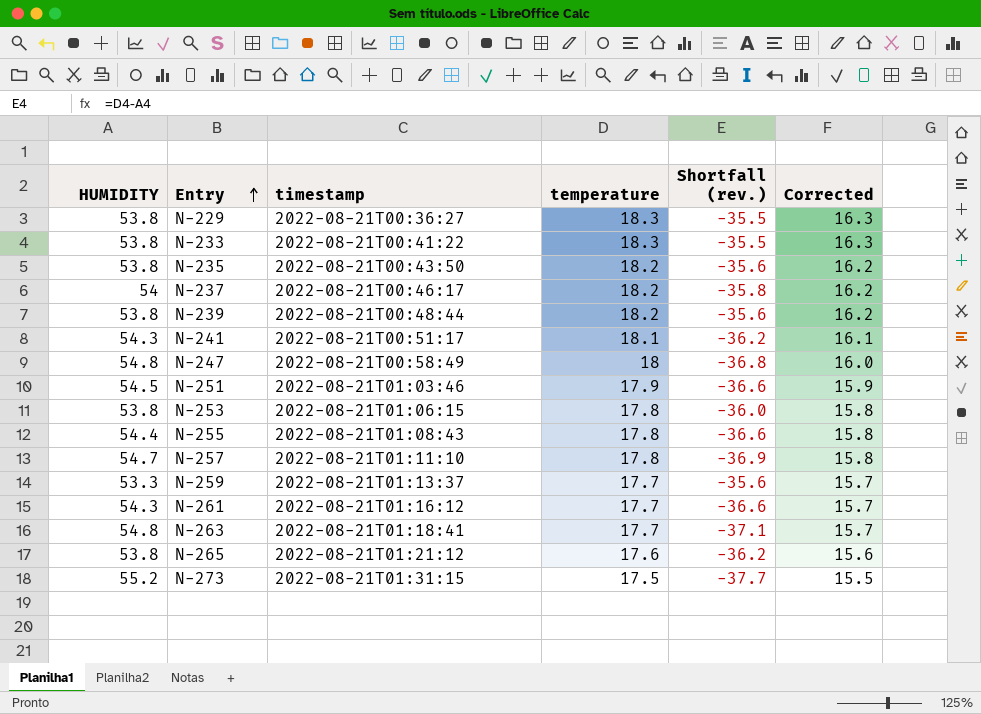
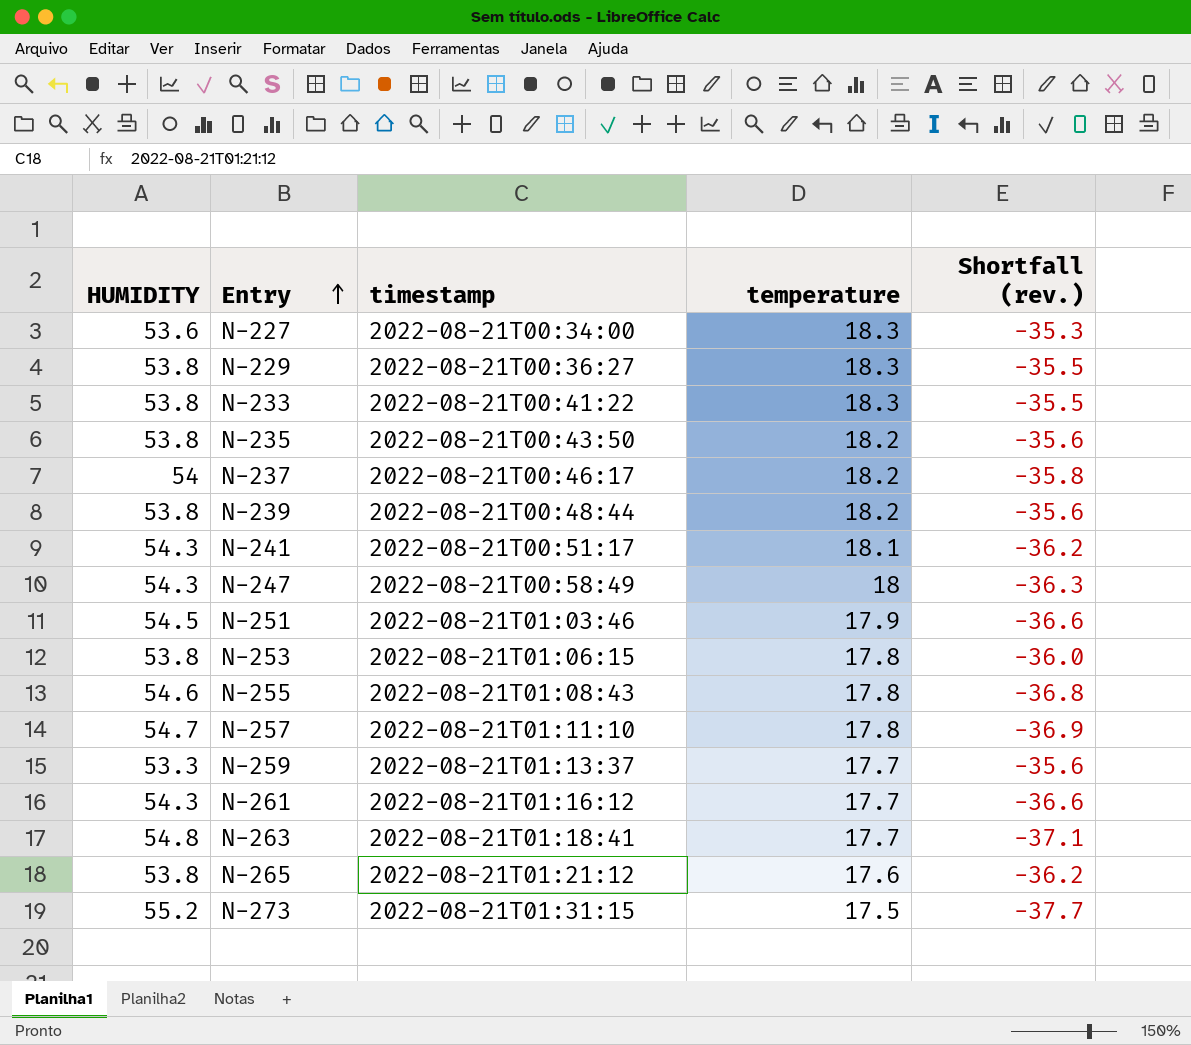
column Corrected | formula: [temperature] - 2 -> none
row N-227: none -> 53.6 | 2022-08-21T00:34:00 | 18.3 | -35.3
N-247 | HUMIDITY: 54.8 -> 54.3
N-247 | Shortfall (rev.): -36.8 -> -36.3
N-255 | HUMIDITY: 54.4 -> 54.6
N-255 | Shortfall (rev.): -36.6 -> -36.8

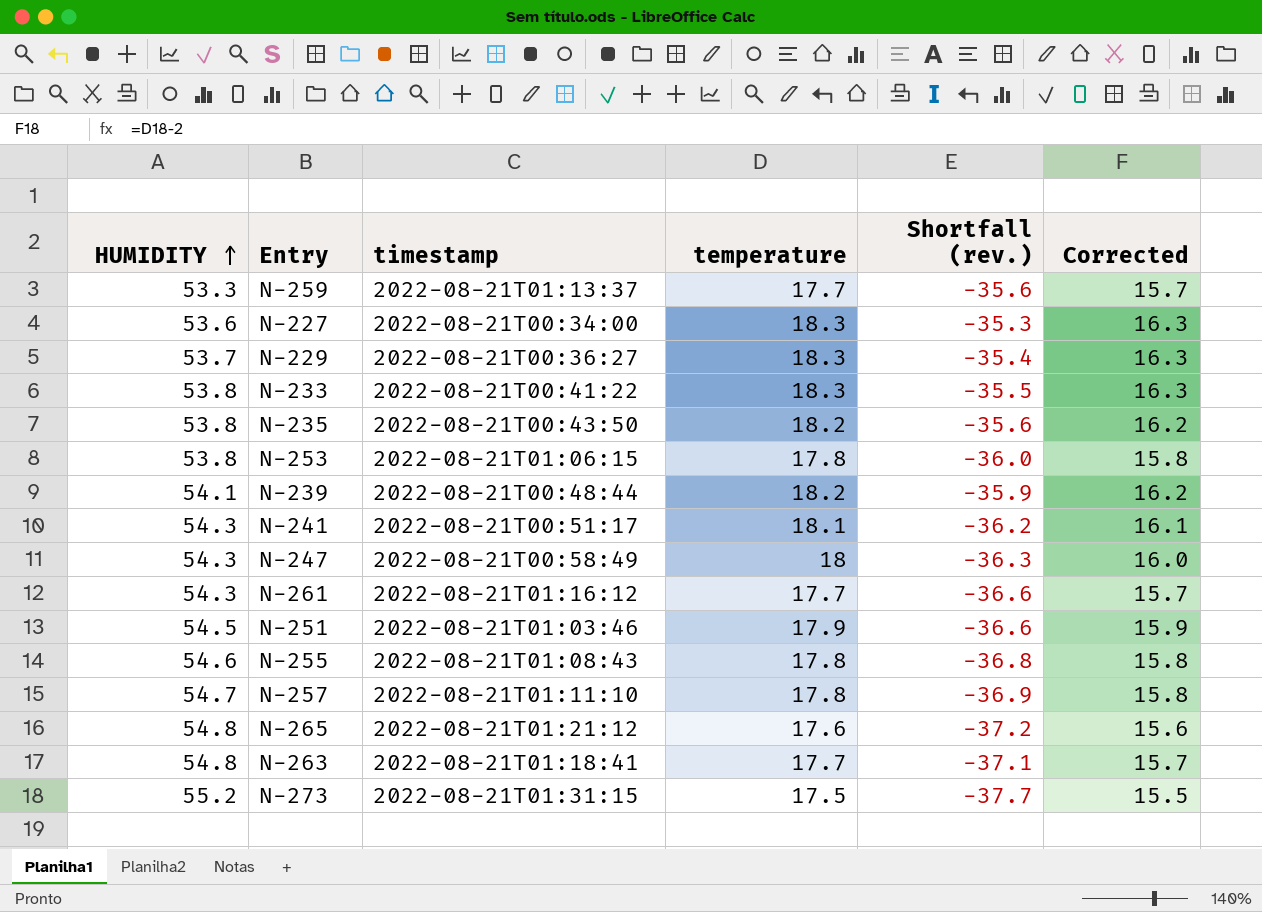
row order: Entry ascending -> HUMIDITY ascending
column Corrected | formula: none -> [temperature] - 2
row N-237: 54 | 2022-08-21T00:46:17 | 18.2 | -35.8 -> none
N-229 | HUMIDITY: 53.8 -> 53.7
N-229 | Shortfall (rev.): -35.5 -> -35.4
N-239 | HUMIDITY: 53.8 -> 54.1
N-239 | Shortfall (rev.): -35.6 -> -35.9
N-265 | HUMIDITY: 53.8 -> 54.8
N-265 | Shortfall (rev.): -36.2 -> -37.2

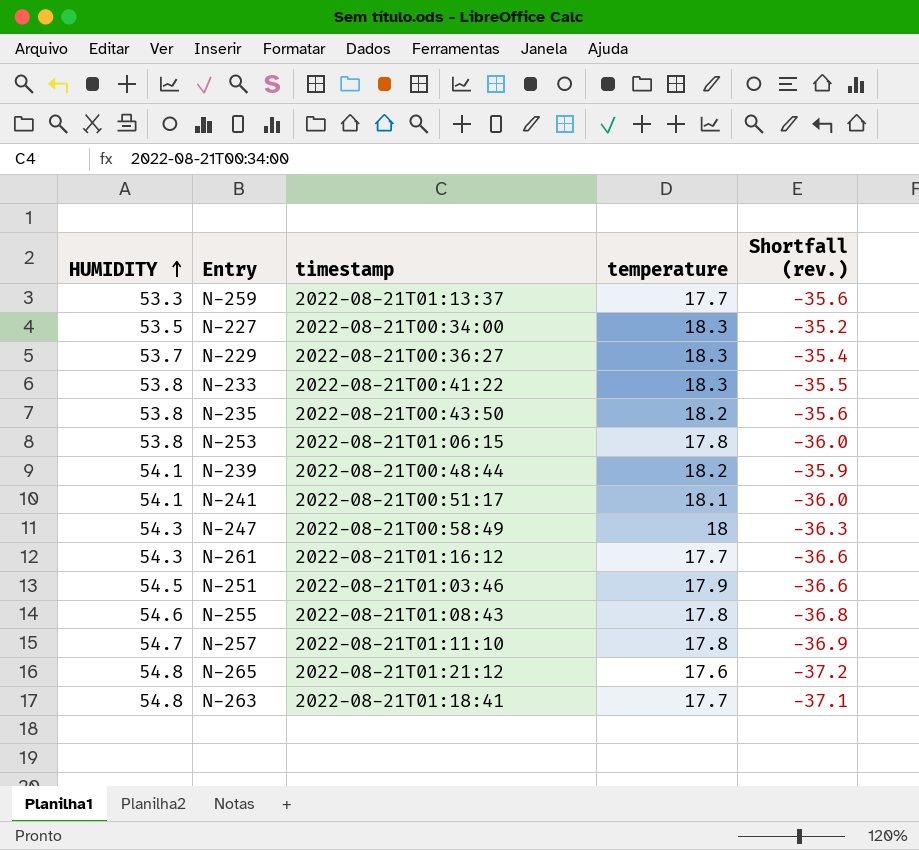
column Corrected | formula: [temperature] - 2 -> none
row N-273: 55.2 | 2022-08-21T01:31:15 | 17.5 | -37.7 | 15.5 -> none
N-227 | HUMIDITY: 53.6 -> 53.5
N-227 | Shortfall (rev.): -35.3 -> -35.2
N-241 | HUMIDITY: 54.3 -> 54.1
N-241 | Shortfall (rev.): -36.2 -> -36.0

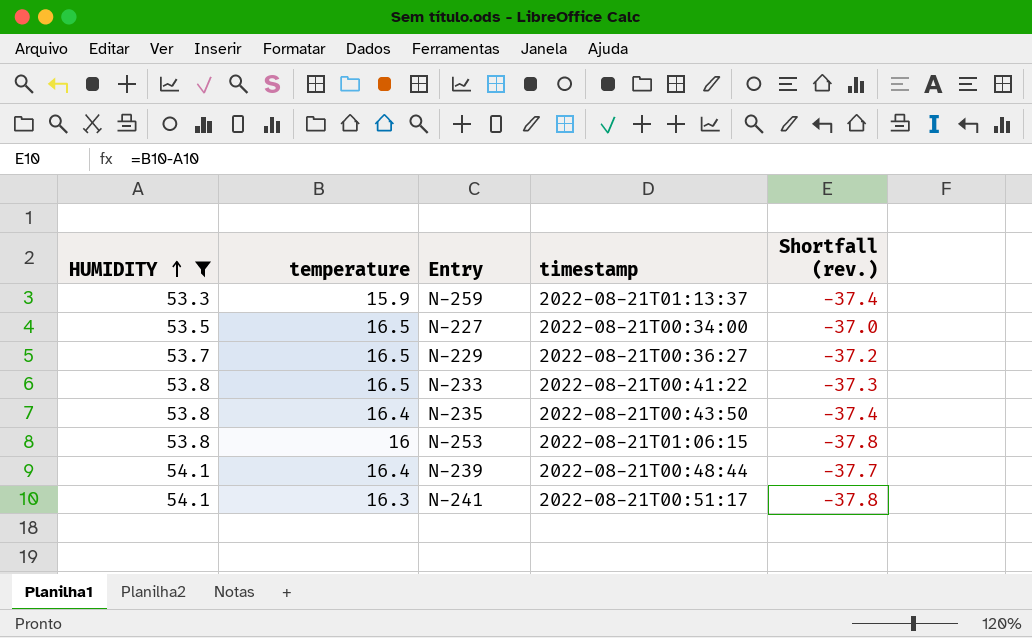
filter: none -> HUMIDITY <= 54.1
column temperature | position: 4 -> 2
N-259 | temperature: 17.7 -> 15.9
N-259 | Shortfall (rev.): -35.6 -> -37.4
N-227 | temperature: 18.3 -> 16.5
N-227 | Shortfall (rev.): -35.2 -> -37.0
N-229 | temperature: 18.3 -> 16.5
N-229 | Shortfall (rev.): -35.4 -> -37.2
N-233 | temperature: 18.3 -> 16.5
N-233 | Shortfall (rev.): -35.5 -> -37.3
N-235 | temperature: 18.2 -> 16.4
N-235 | Shortfall (rev.): -35.6 -> -37.4
N-253 | temperature: 17.8 -> 16
N-253 | Shortfall (rev.): -36.0 -> -37.8
N-239 | temperature: 18.2 -> 16.4
N-239 | Shortfall (rev.): -35.9 -> -37.7
N-241 | temperature: 18.1 -> 16.3
N-241 | Shortfall (rev.): -36.0 -> -37.8

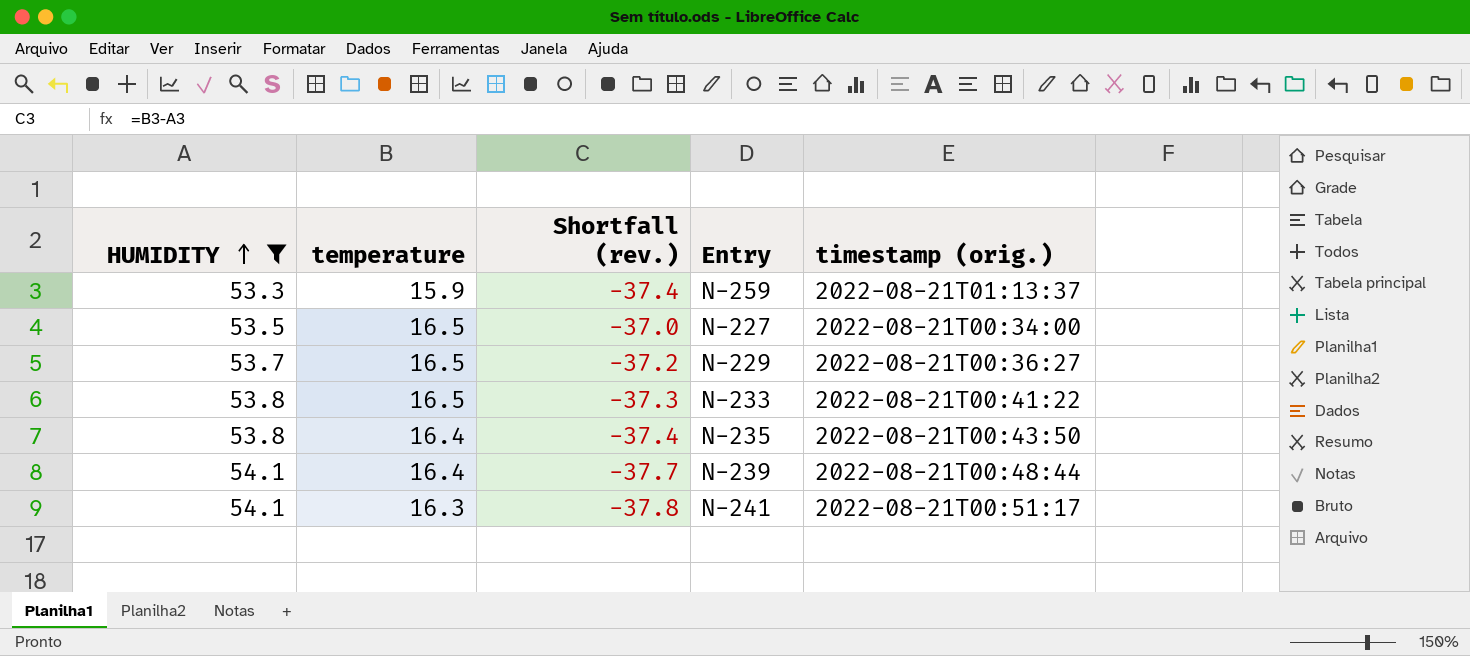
column Shortfall (rev.) | position: 5 -> 3
column name: timestamp -> timestamp (orig.)
row N-253: 53.8 | 16 | 2022-08-21T01:06:15 | -37.8 -> none

